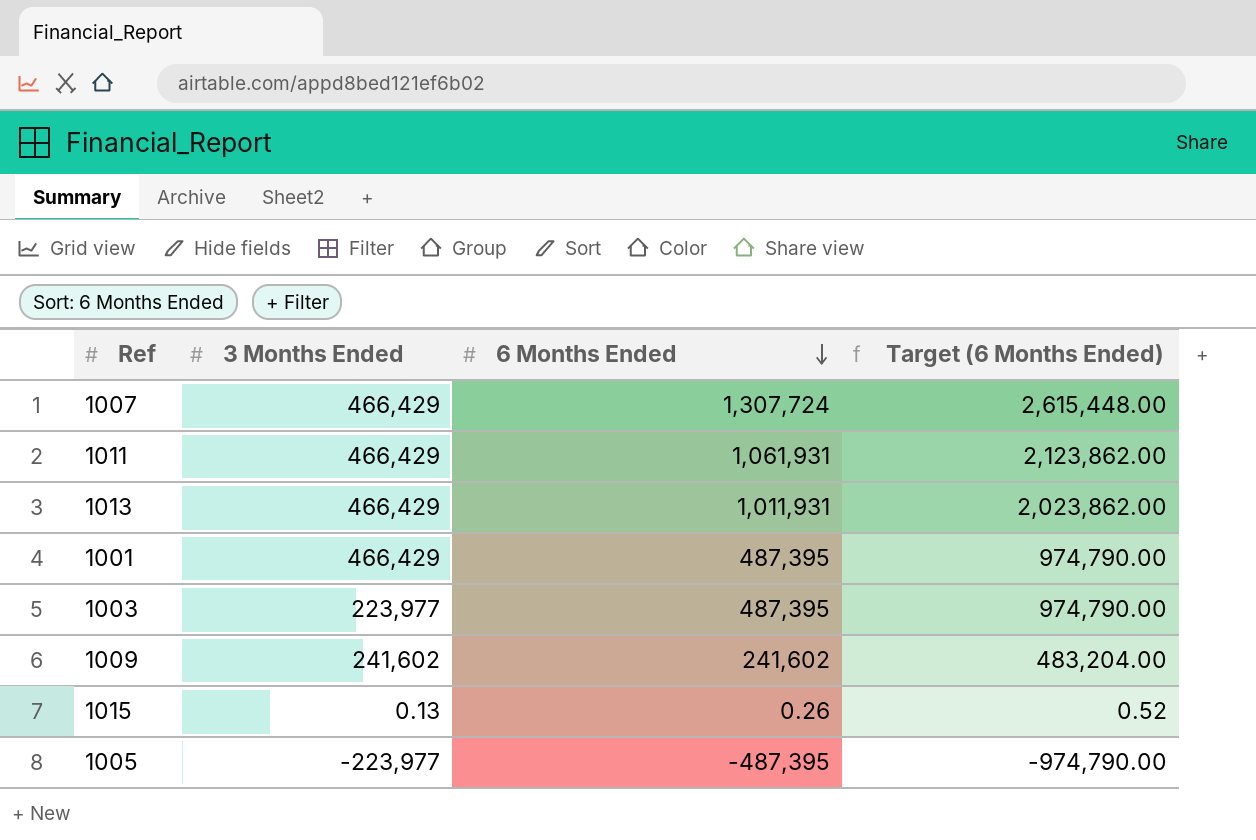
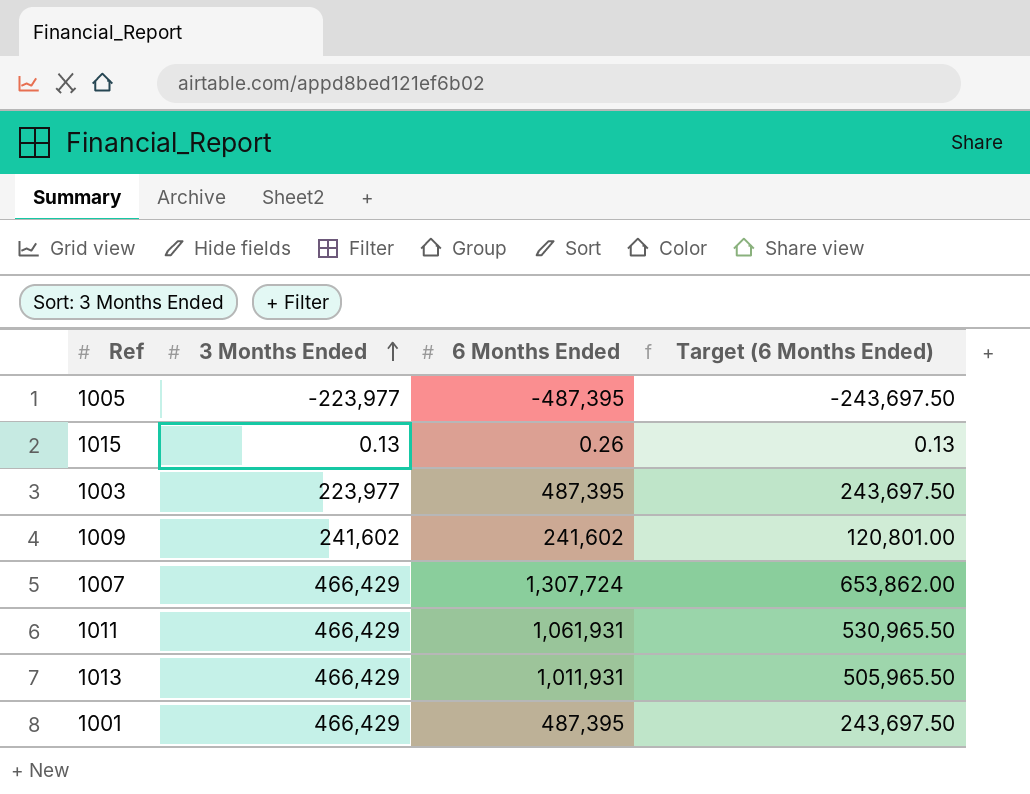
row order: 6 Months Ended descending -> 3 Months Ended ascending
column Target (6 Months Ended) | formula: [6 Months Ended] * 2 -> [6 Months Ended] * 0.5

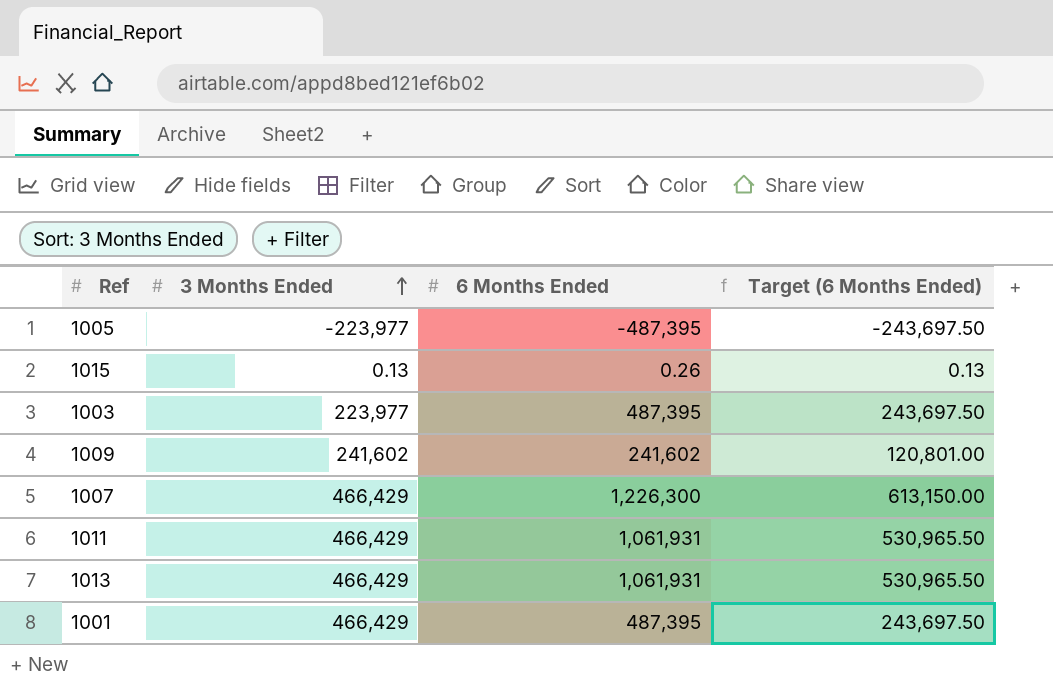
1007 | 6 Months Ended: 1,307,724 -> 1,226,300
1007 | Target (6 Months Ended): 653,862.00 -> 613,150.00
1013 | 6 Months Ended: 1,011,931 -> 1,061,931
1013 | Target (6 Months Ended): 505,965.50 -> 530,965.50

